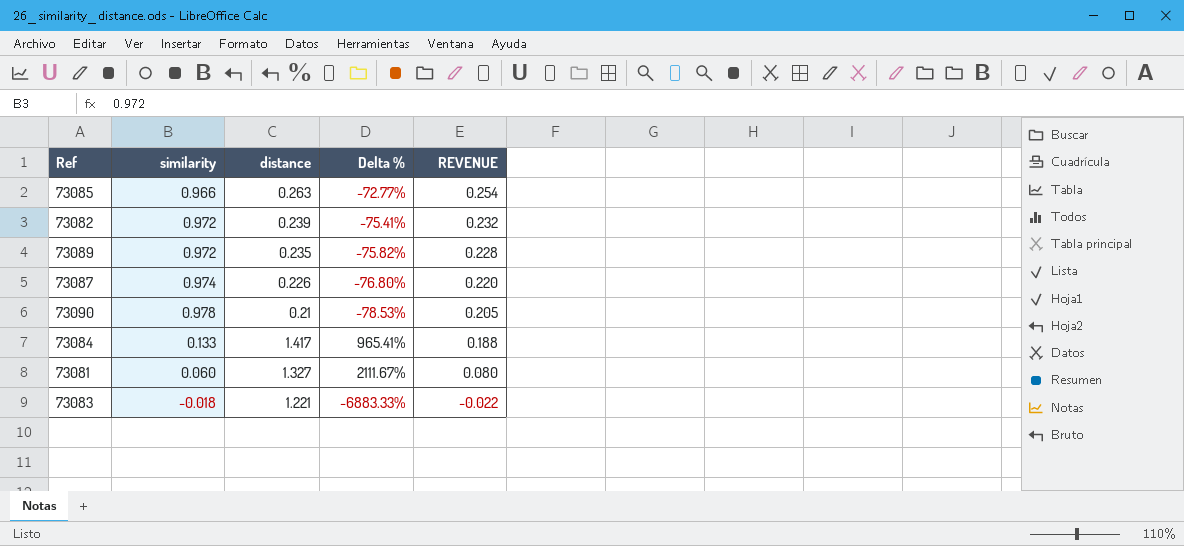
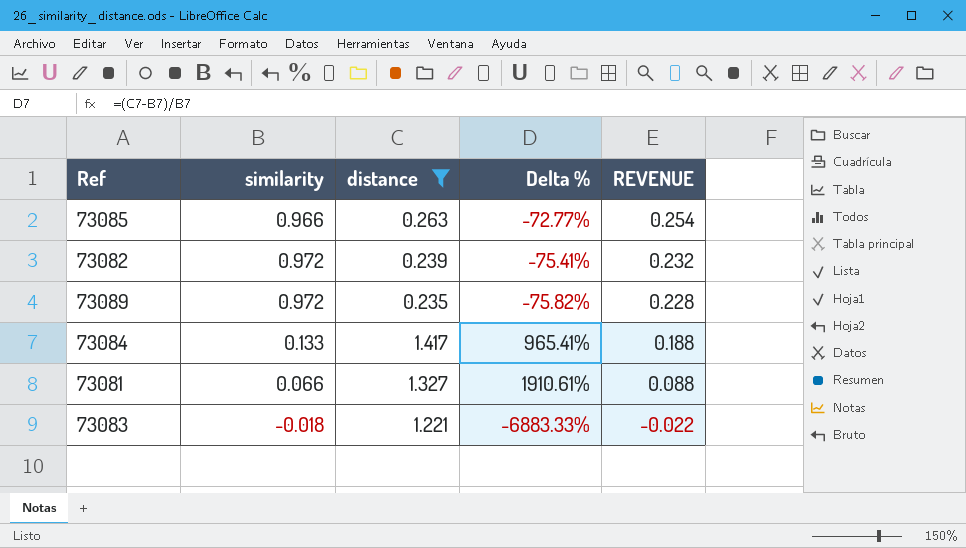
filter: none -> distance >= 0.235
73081 | similarity: 0.060 -> 0.066
73081 | Delta %: 2111.67% -> 1910.61%
73081 | REVENUE: 0.080 -> 0.088

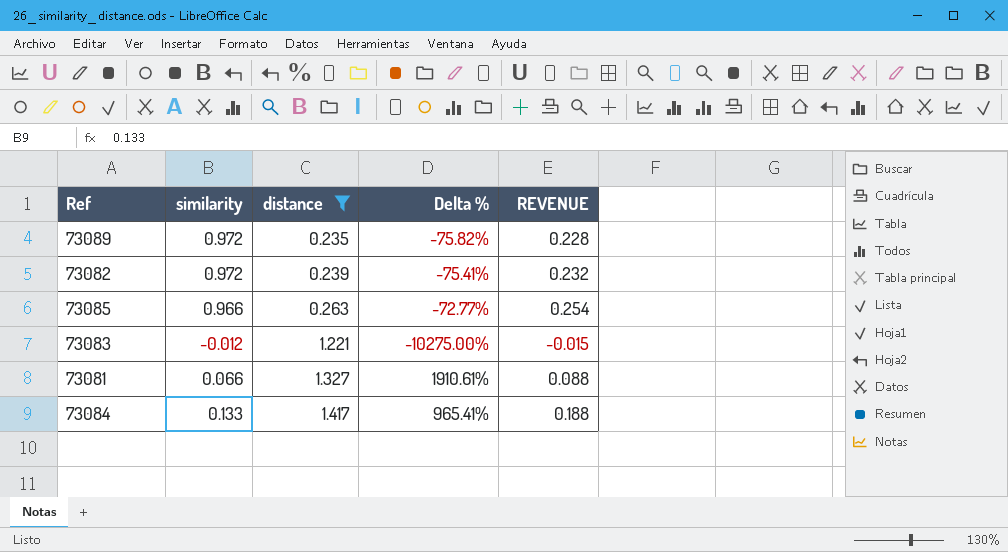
row order: REVENUE descending -> distance ascending
73083 | similarity: -0.018 -> -0.012
73083 | Delta %: -6883.33% -> -10275.00%
73083 | REVENUE: -0.022 -> -0.015

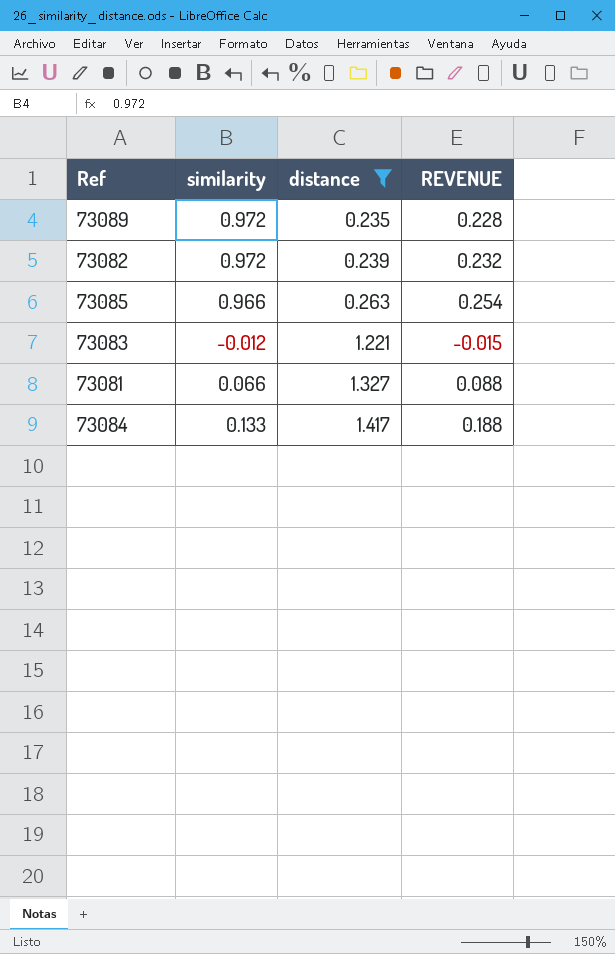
column Delta % | formula: ([distance] - [similarity]) / [similarity] -> none

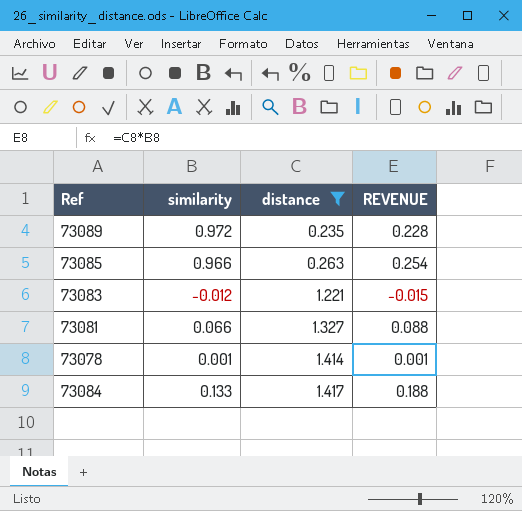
row 73082: 0.972 | 0.239 | 0.232 -> none
row 73078: none -> 0.001 | 1.414 | 0.001

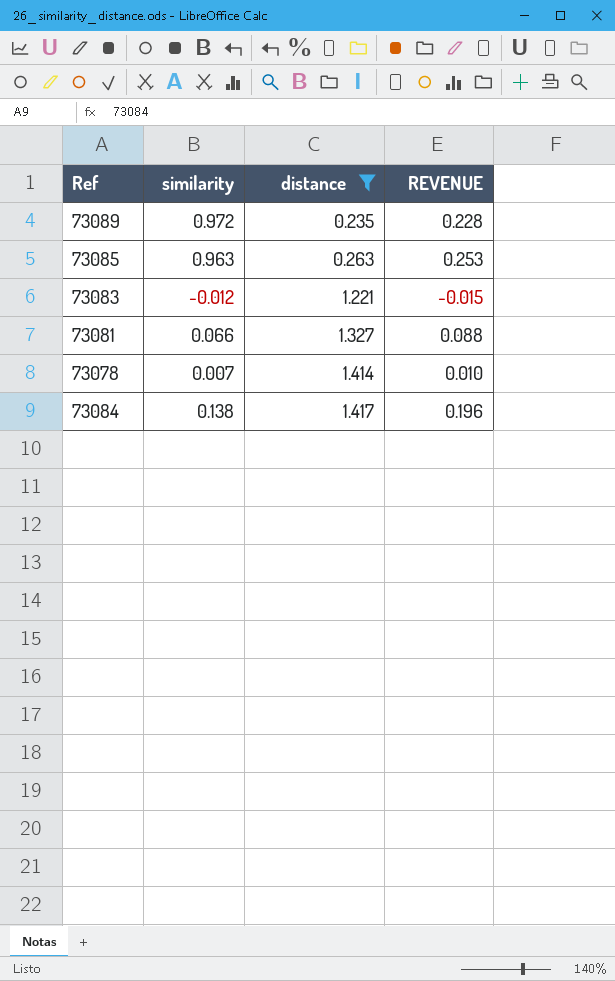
73085 | similarity: 0.966 -> 0.963
73085 | REVENUE: 0.254 -> 0.253
73078 | similarity: 0.001 -> 0.007
73078 | REVENUE: 0.001 -> 0.010
73084 | similarity: 0.133 -> 0.138
73084 | REVENUE: 0.188 -> 0.196

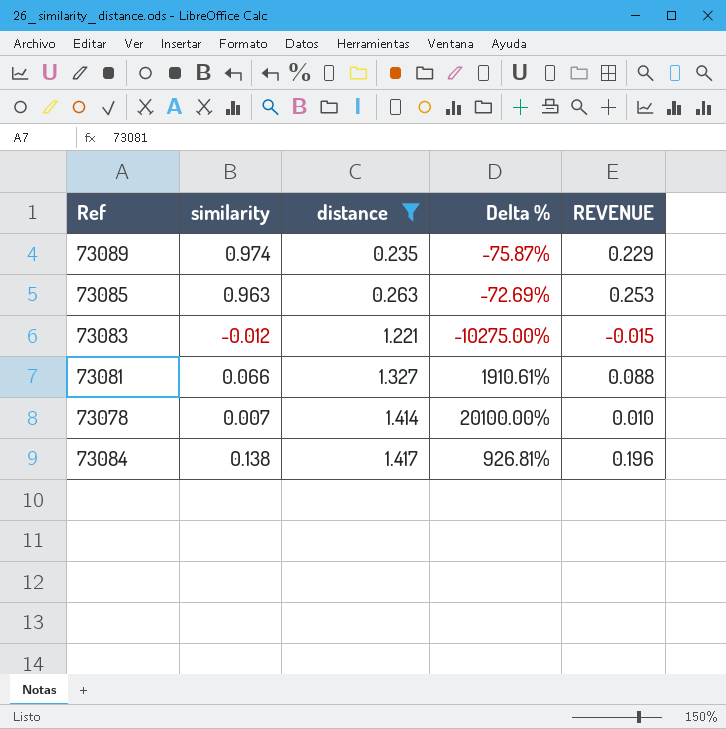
column Delta % | formula: none -> ([distance] - [similarity]) / [similarity]
73089 | similarity: 0.972 -> 0.974
73089 | REVENUE: 0.228 -> 0.229

